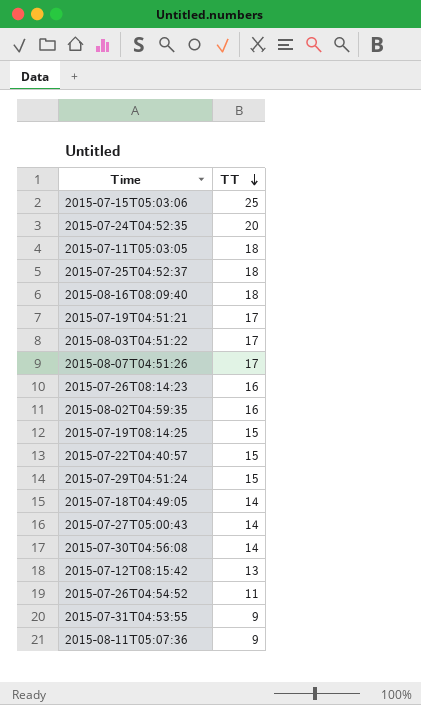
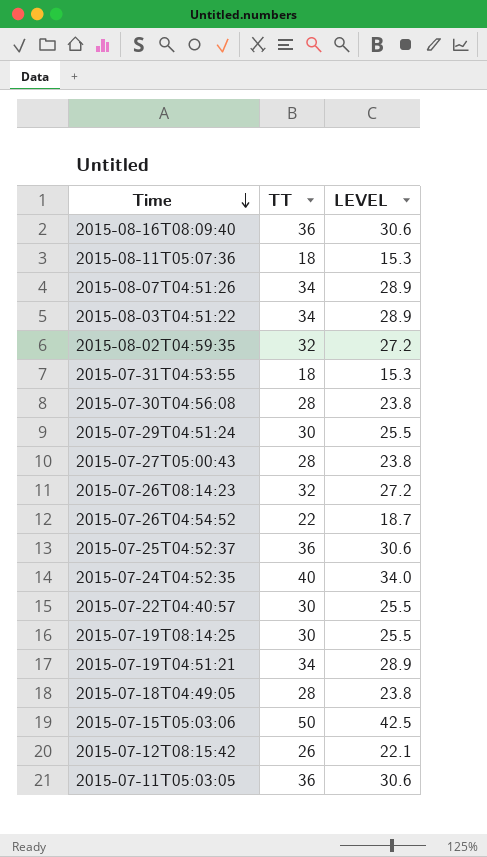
row order: TT descending -> Time descending
column LEVEL | formula: none -> [TT] * 0.85
2015-08-16T08:09:40 | TT: 18 -> 36
2015-08-11T05:07:36 | TT: 9 -> 18
2015-08-07T04:51:26 | TT: 17 -> 34
2015-08-03T04:51:22 | TT: 17 -> 34
2015-08-02T04:59:35 | TT: 16 -> 32
2015-07-31T04:53:55 | TT: 9 -> 18
2015-07-30T04:56:08 | TT: 14 -> 28
2015-07-29T04:51:24 | TT: 15 -> 30
2015-07-27T05:00:43 | TT: 14 -> 28
2015-07-26T08:14:23 | TT: 16 -> 32
2015-07-26T04:54:52 | TT: 11 -> 22
2015-07-25T04:52:37 | TT: 18 -> 36
2015-07-24T04:52:35 | TT: 20 -> 40
2015-07-22T04:40:57 | TT: 15 -> 30
2015-07-19T08:14:25 | TT: 15 -> 30
2015-07-19T04:51:21 | TT: 17 -> 34
2015-07-18T04:49:05 | TT: 14 -> 28
2015-07-15T05:03:06 | TT: 25 -> 50
2015-07-12T08:15:42 | TT: 13 -> 26
2015-07-11T05:03:05 | TT: 18 -> 36

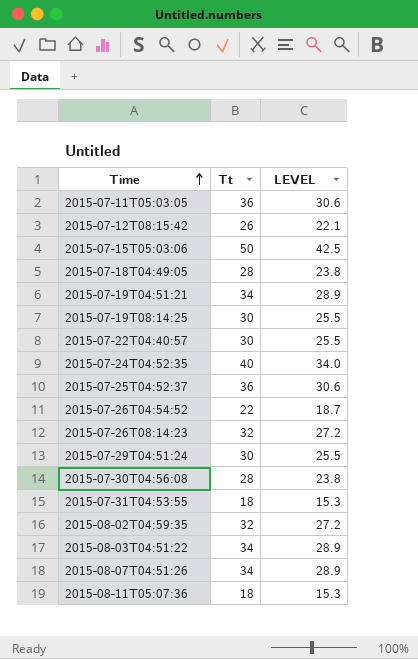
row order: Time descending -> Time ascending
column name: TT -> Tt
row 2015-08-16T08:09:40: 36 | 30.6 -> none
row 2015-07-27T05:00:43: 28 | 23.8 -> none

